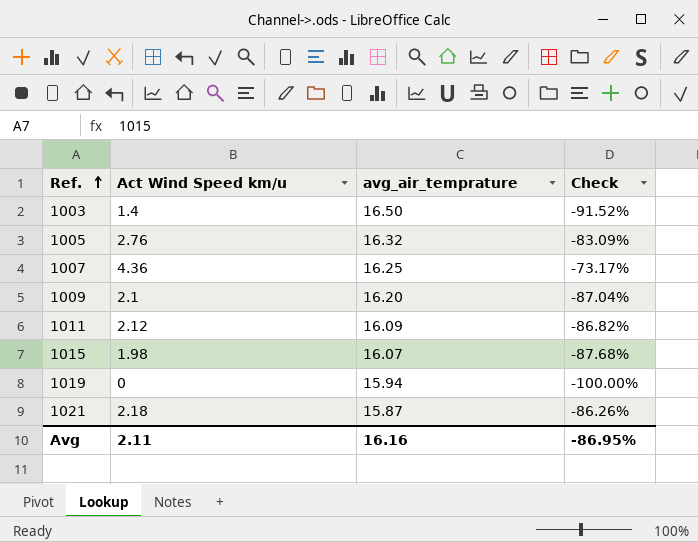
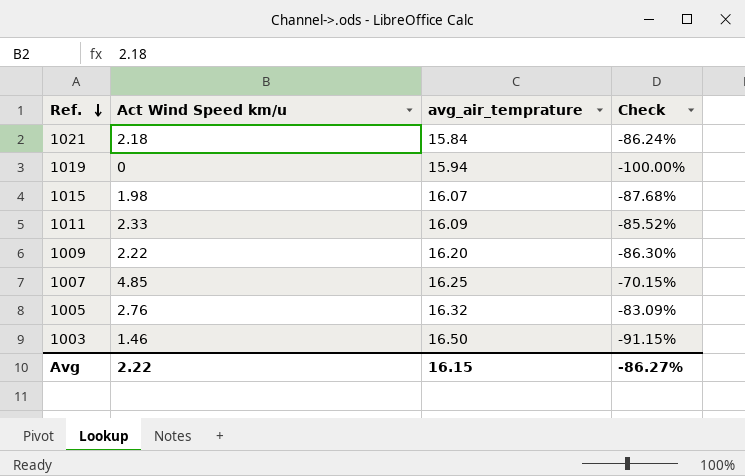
row order: Ref. ascending -> Ref. descending
1021 | avg_air_temprature: 15.87 -> 15.84
1021 | Check: -86.26% -> -86.24%
1011 | Act Wind Speed km/u: 2.12 -> 2.33
1011 | Check: -86.82% -> -85.52%
1009 | Act Wind Speed km/u: 2.1 -> 2.22
1009 | Check: -87.04% -> -86.30%
1007 | Act Wind Speed km/u: 4.36 -> 4.85
1007 | Check: -73.17% -> -70.15%
1003 | Act Wind Speed km/u: 1.4 -> 1.46
1003 | Check: -91.52% -> -91.15%
Avg | Act Wind Speed km/u: 2.11 -> 2.22
Avg | avg_air_temprature: 16.16 -> 16.15
Avg | Check: -86.95% -> -86.27%

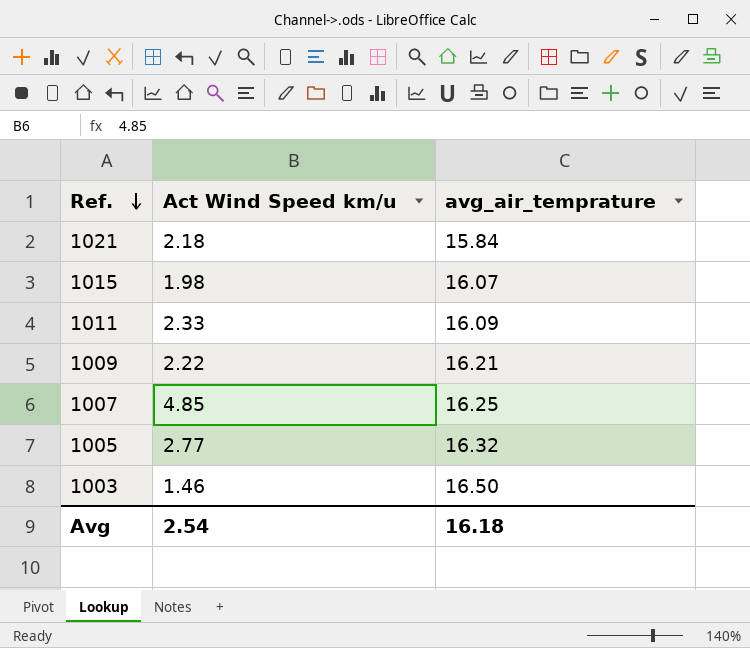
column Check | formula: ([Act Wind Speed km/u] - [avg_air_temprature]) / [avg_air_temprature] -> none
row 1019: 0 | 15.94 | -100.00% -> none
1009 | avg_air_temprature: 16.20 -> 16.21
1005 | Act Wind Speed km/u: 2.76 -> 2.77
Avg | Act Wind Speed km/u: 2.22 -> 2.54
Avg | avg_air_temprature: 16.15 -> 16.18

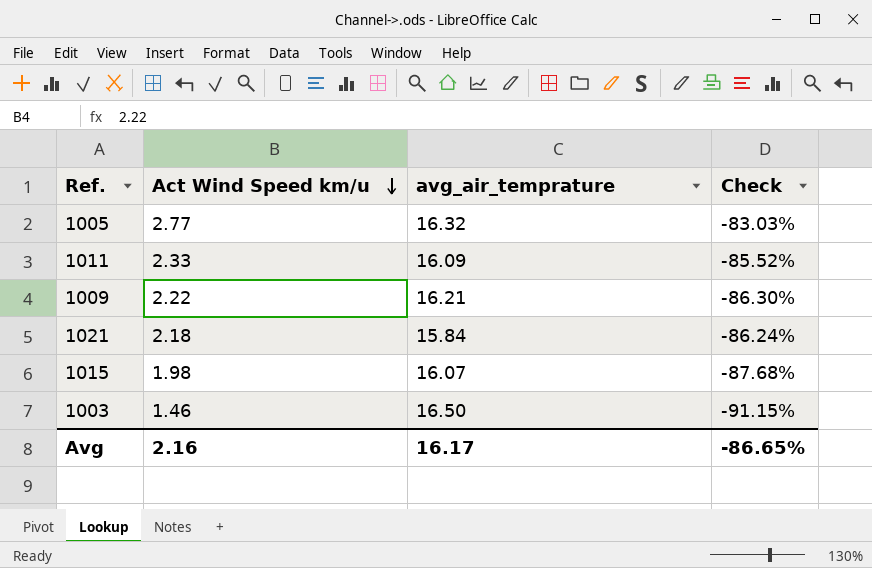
row order: Ref. descending -> Act Wind Speed km/u descending
column Check | formula: none -> ([Act Wind Speed km/u] - [avg_air_temprature]) / [avg_air_temprature]
row 1007: 4.85 | 16.25 -> none
Avg | Act Wind Speed km/u: 2.54 -> 2.16
Avg | avg_air_temprature: 16.18 -> 16.17

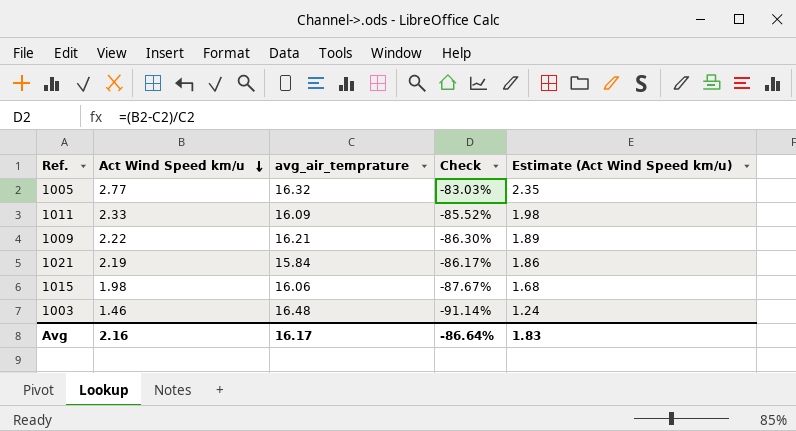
column Estimate (Act Wind Speed km/u) | formula: none -> [Act Wind Speed km/u] * 0.85
1021 | Act Wind Speed km/u: 2.18 -> 2.19
1021 | Check: -86.24% -> -86.17%
1015 | avg_air_temprature: 16.07 -> 16.06
1015 | Check: -87.68% -> -87.67%
1003 | avg_air_temprature: 16.50 -> 16.48
1003 | Check: -91.15% -> -91.14%
Avg | Check: -86.65% -> -86.64%

